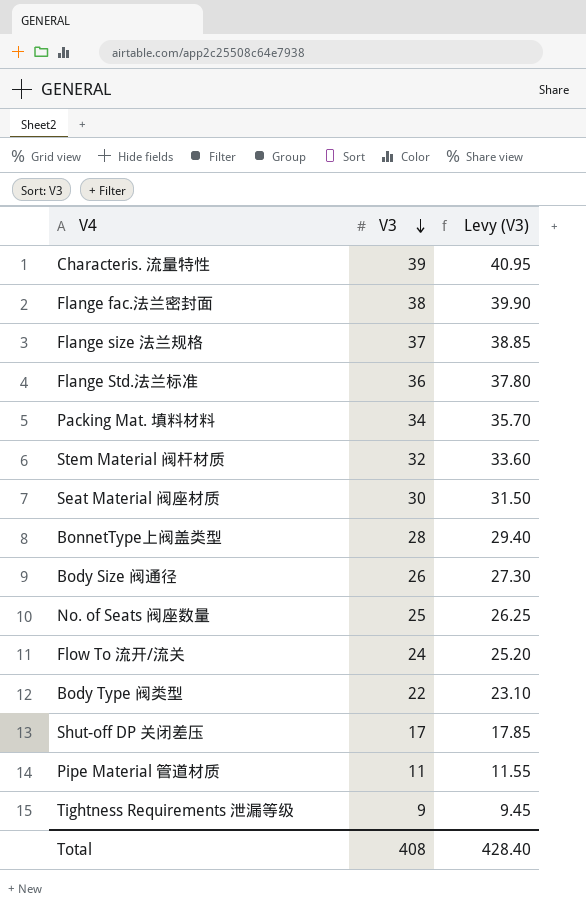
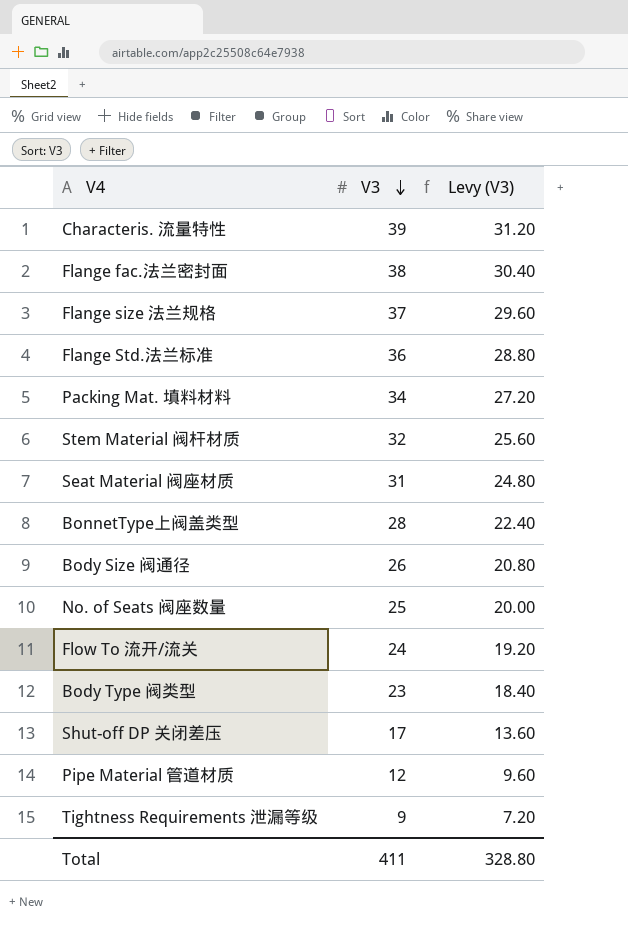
column Levy (V3) | formula: [V3] * 1.05 -> [V3] * 0.8
Seat Material 阀座材质 | V3: 30 -> 31
Body Type 阀类型 | V3: 22 -> 23
Pipe Material 管道材质 | V3: 11 -> 12
Total | V3: 408 -> 411
Total | Levy (V3): 428.40 -> 328.80

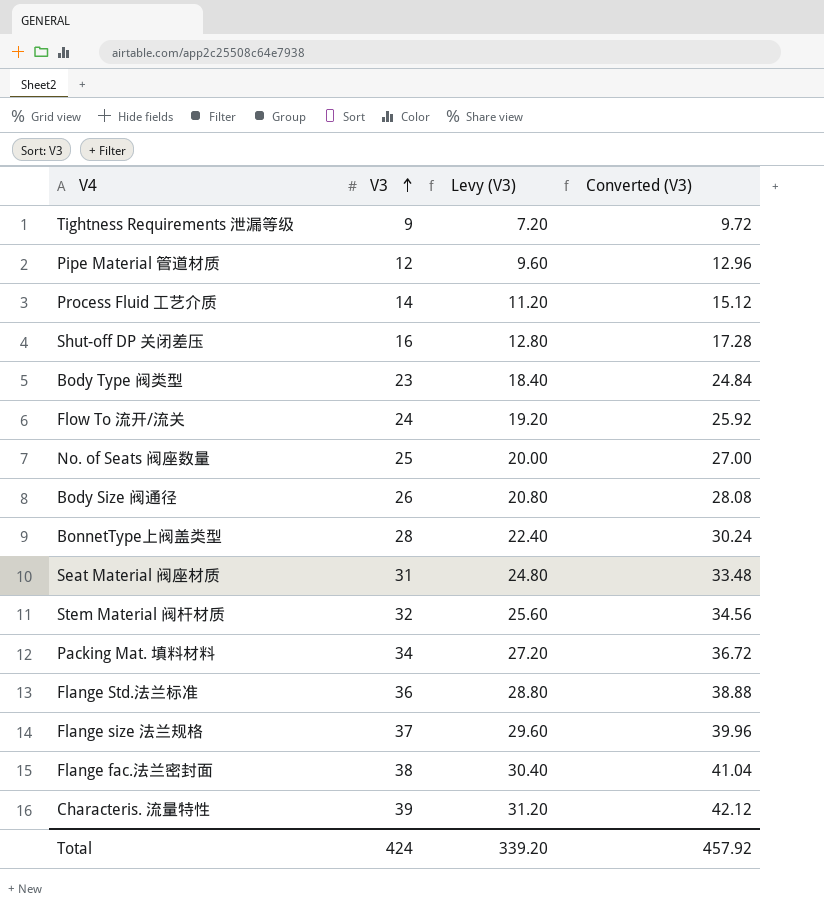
row order: V3 descending -> V3 ascending
column Converted (V3) | formula: none -> [V3] * 1.08
row Process Fluid 工艺介质: none -> 14 | 11.20 | 15.12
Shut-off DP 关闭差压 | V3: 17 -> 16
Shut-off DP 关闭差压 | Levy (V3): 13.60 -> 12.80
Total | V3: 411 -> 424
Total | Levy (V3): 328.80 -> 339.20

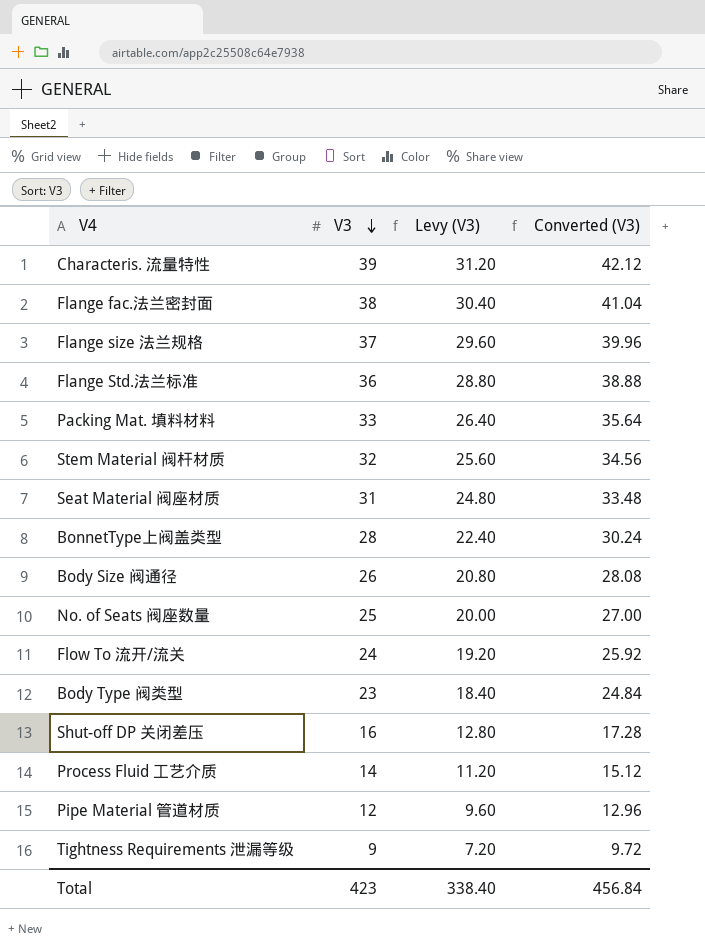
row order: V3 ascending -> V3 descending
Packing Mat. 填料材料 | V3: 34 -> 33
Packing Mat. 填料材料 | Levy (V3): 27.20 -> 26.40
Packing Mat. 填料材料 | Converted (V3): 36.72 -> 35.64
Total | V3: 424 -> 423
Total | Levy (V3): 339.20 -> 338.40
Total | Converted (V3): 457.92 -> 456.84

